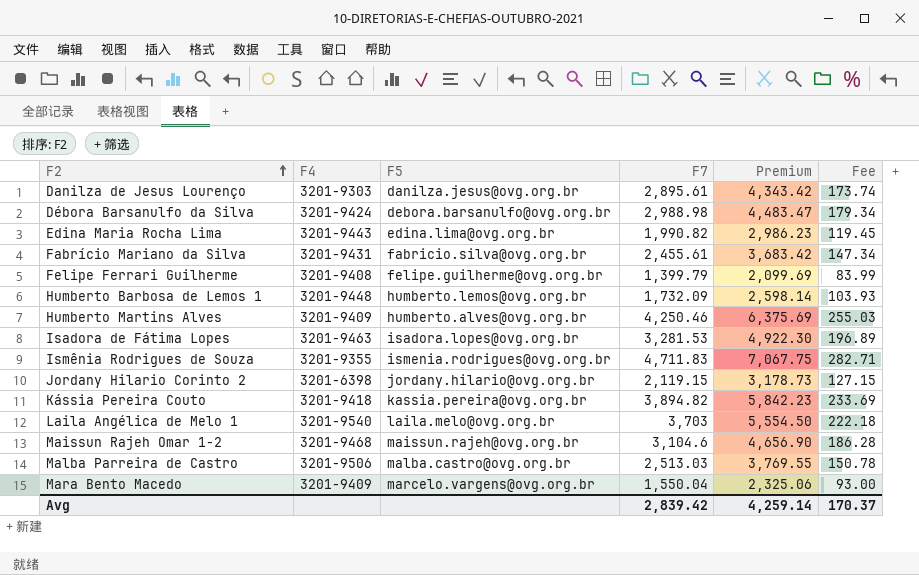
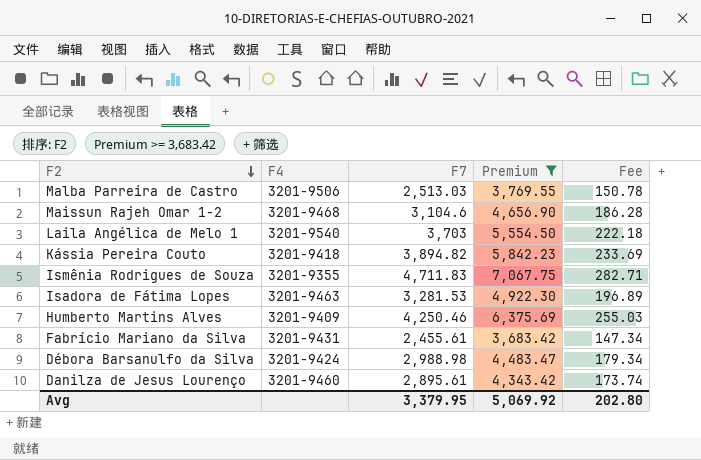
filter: none -> Premium >= 3,683.42
row order: F2 ascending -> F2 descending
column F5 | position: 3 -> none
Danilza de Jesus Lourenço | F4: 3201-9303 -> 3201-9460
Avg | F7: 2,839.42 -> 3,379.95
Avg | Premium: 4,259.14 -> 5,069.92
Avg | Fee: 170.37 -> 202.80

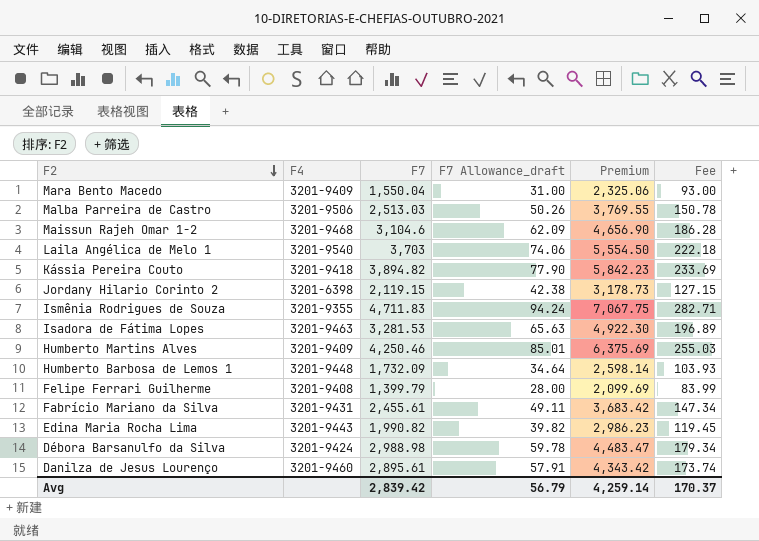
filter: Premium >= 3,683.42 -> none
column F7 Allowance_draft | formula: none -> [F7] * 0.02
Avg | F7: 3,379.95 -> 2,839.42
Avg | Premium: 5,069.92 -> 4,259.14
Avg | Fee: 202.80 -> 170.37

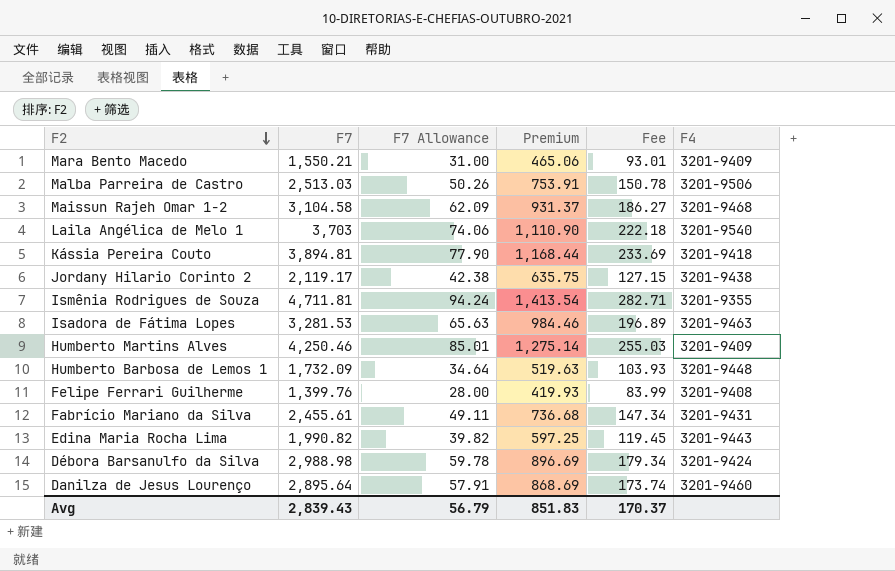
column name: F7 Allowance_draft -> F7 Allowance
column Premium | formula: [F7] * 1.5 -> [F7] * 0.3
column F4 | position: 2 -> 6
Mara Bento Macedo | F7: 1,550.04 -> 1,550.21
Mara Bento Macedo | Fee: 93.00 -> 93.01
Maissun Rajeh Omar 1-2 | F7: 3,104.6 -> 3,104.58
Maissun Rajeh Omar 1-2 | Fee: 186.28 -> 186.27
Kássia Pereira Couto | F7: 3,894.82 -> 3,894.81
Jordany Hilario Corinto 2 | F7: 2,119.15 -> 2,119.17
Jordany Hilario Corinto 2 | F4: 3201-6398 -> 3201-9438
Ismênia Rodrigues de Souza | F7: 4,711.83 -> 4,711.81
Felipe Ferrari Guilherme | F7: 1,399.79 -> 1,399.76
Danilza de Jesus Lourenço | F7: 2,895.61 -> 2,895.64
Avg | F7: 2,839.42 -> 2,839.43
Avg | Premium: 4,259.14 -> 851.83

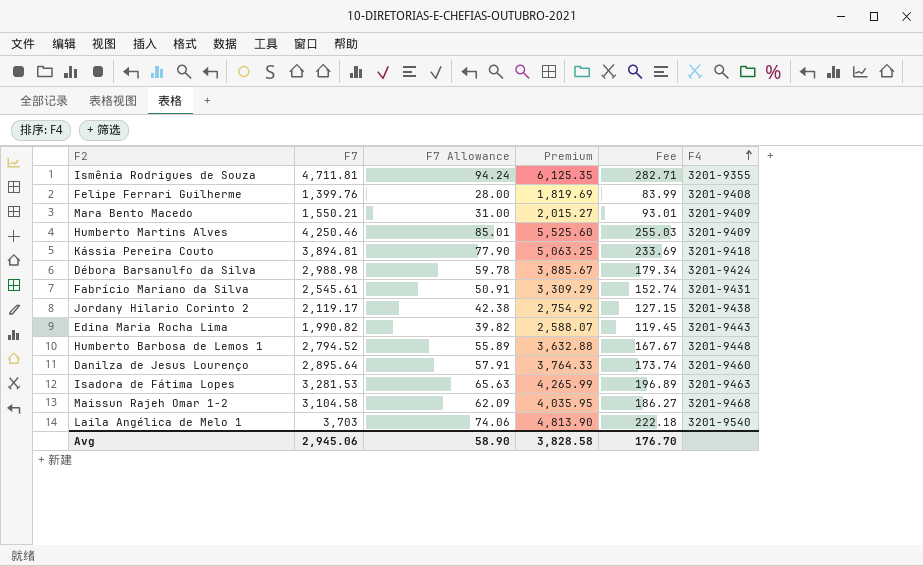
row order: F2 descending -> F4 ascending
column Premium | formula: [F7] * 0.3 -> [F7] * 1.3
row Malba Parreira de Castro: 2,513.03 | 50.26 | 753.91 | 150.78 | 3201-9506 -> none
Fabrício Mariano da Silva | F7: 2,455.61 -> 2,545.61
Fabrício Mariano da Silva | F7 Allowance: 49.11 -> 50.91
Fabrício Mariano da Silva | Fee: 147.34 -> 152.74
Humberto Barbosa de Lemos 1 | F7: 1,732.09 -> 2,794.52
Humberto Barbosa de Lemos 1 | F7 Allowance: 34.64 -> 55.89
Humberto Barbosa de Lemos 1 | Fee: 103.93 -> 167.67
Avg | F7: 2,839.43 -> 2,945.06
Avg | F7 Allowance: 56.79 -> 58.90
Avg | Premium: 851.83 -> 3,828.58
Avg | Fee: 170.37 -> 176.70

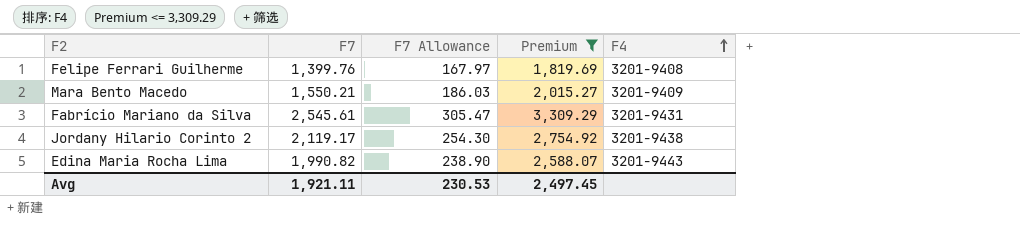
filter: none -> Premium <= 3,309.29
column Fee | formula: [F7] * 0.06 -> none
column F7 Allowance | formula: [F7] * 0.02 -> [F7] * 0.12
Avg | F7: 2,945.06 -> 1,921.11
Avg | F7 Allowance: 58.90 -> 230.53
Avg | Premium: 3,828.58 -> 2,497.45

